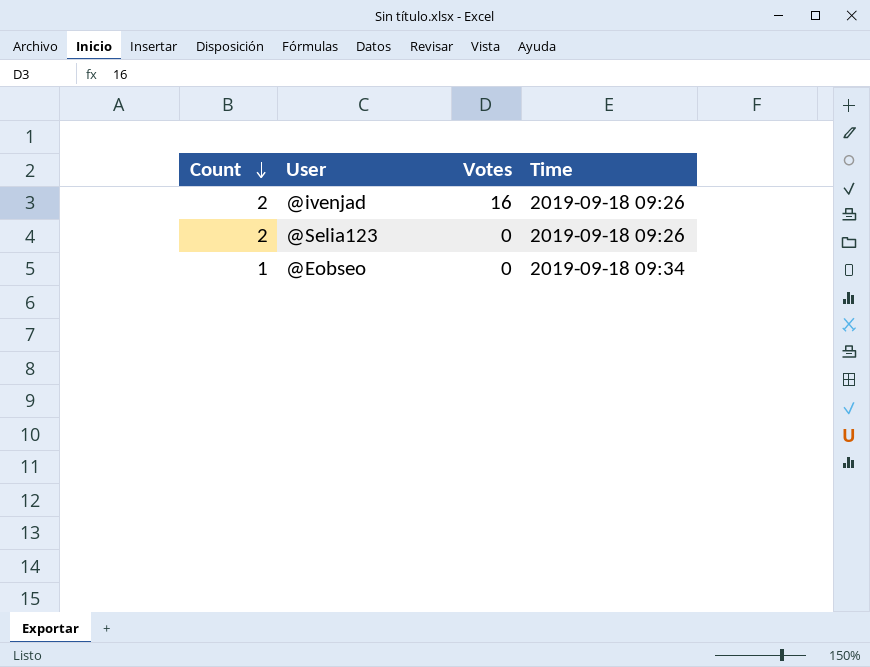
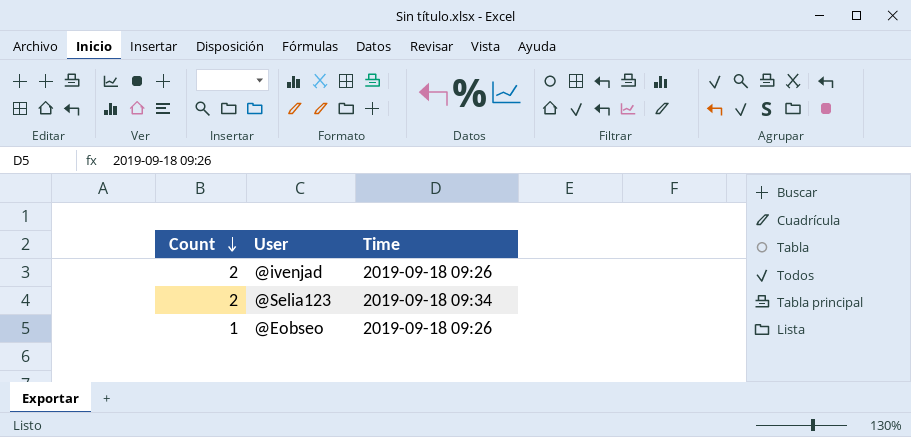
column Votes | position: 3 -> none
@Selia123 | Time: 2019-09-18 09:26 -> 2019-09-18 09:34
@Eobseo | Time: 2019-09-18 09:34 -> 2019-09-18 09:26

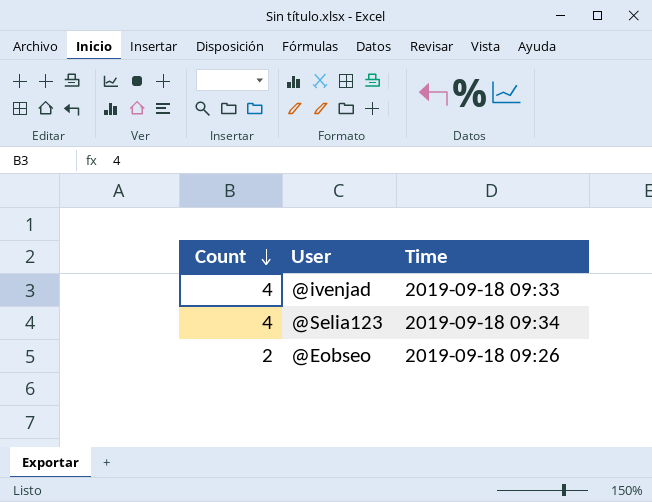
@ivenjad | Count: 2 -> 4
@ivenjad | Time: 2019-09-18 09:26 -> 2019-09-18 09:33
@Selia123 | Count: 2 -> 4
@Eobseo | Count: 1 -> 2

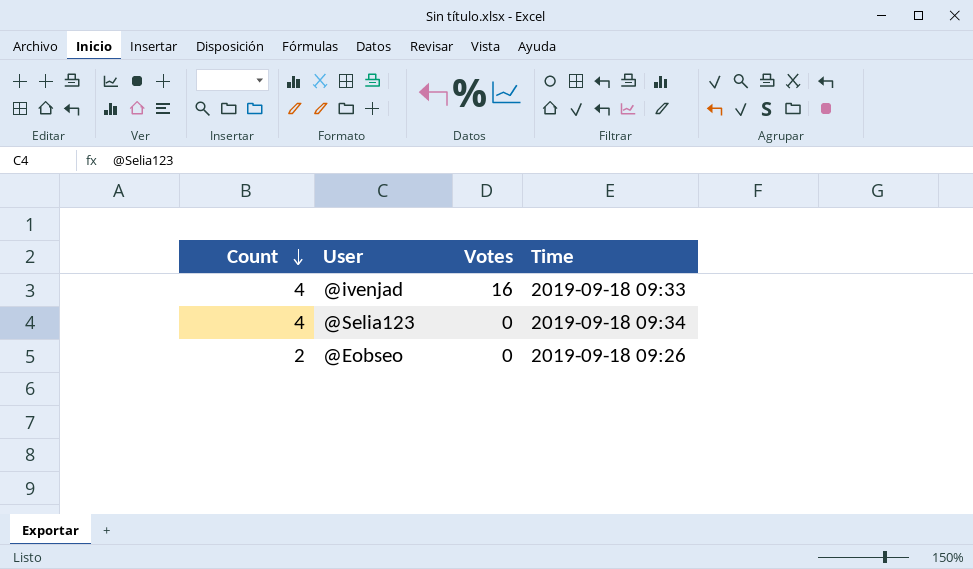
column Votes | position: none -> 3

